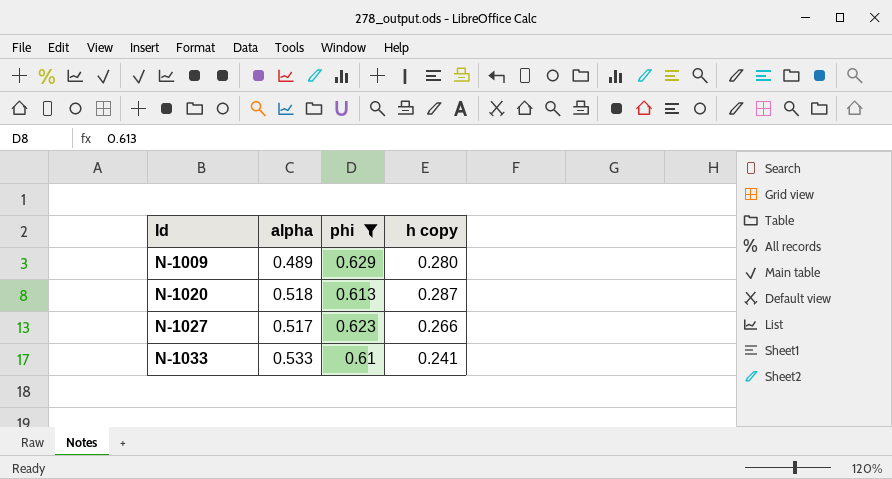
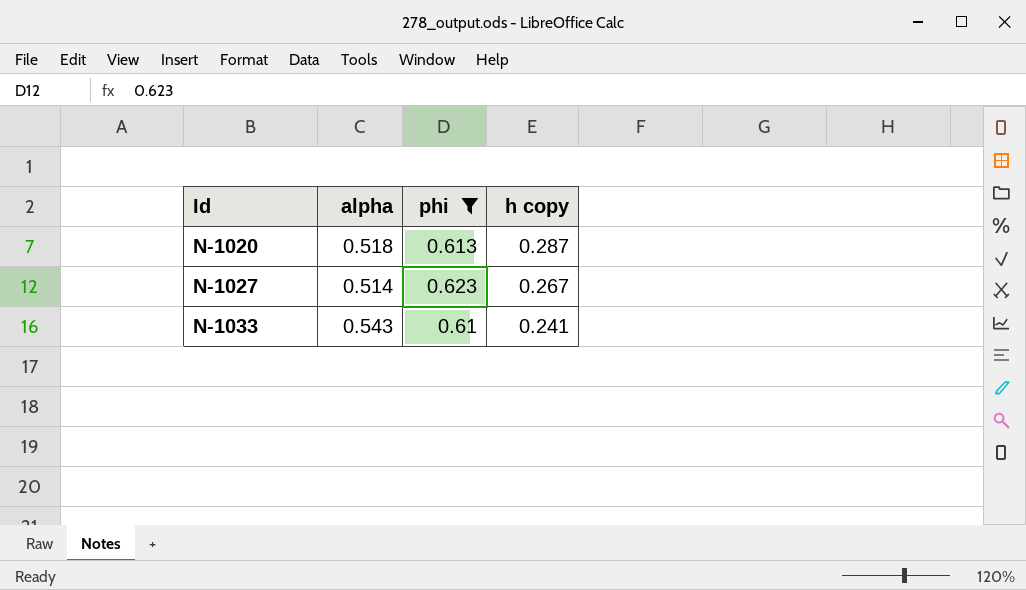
row N-1009: 0.489 | 0.629 | 0.280 -> none
N-1027 | alpha: 0.517 -> 0.514
N-1027 | h copy: 0.266 -> 0.267
N-1033 | alpha: 0.533 -> 0.543

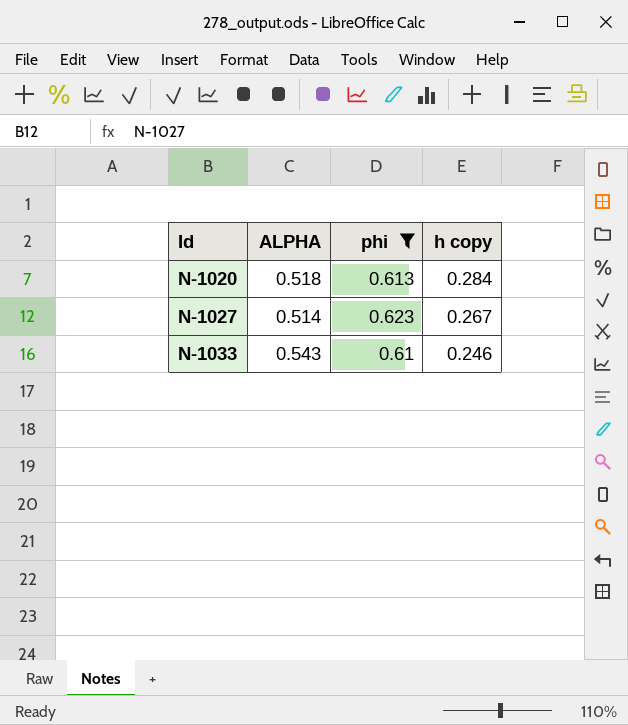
column name: alpha -> ALPHA
N-1020 | h copy: 0.287 -> 0.284
N-1033 | h copy: 0.241 -> 0.246

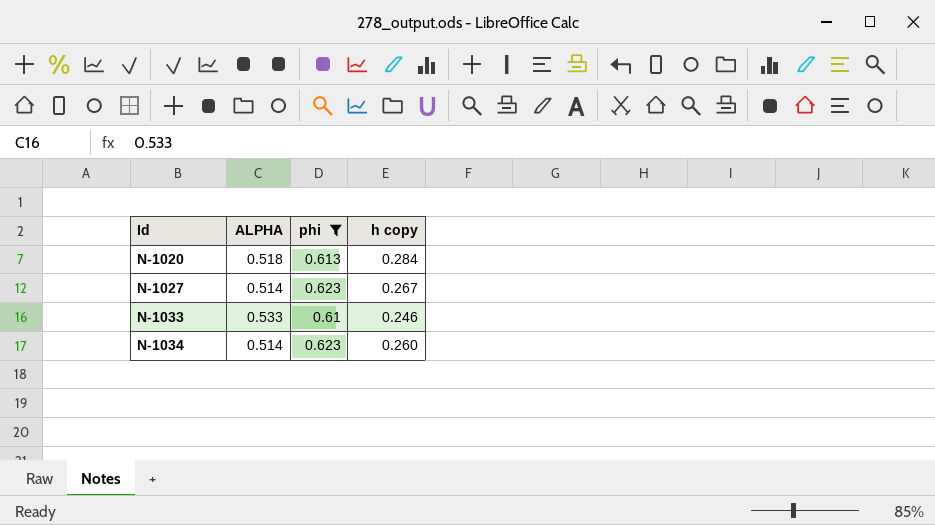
N-1033 | ALPHA: 0.543 -> 0.533
row N-1034: none -> 0.514 | 0.623 | 0.260

